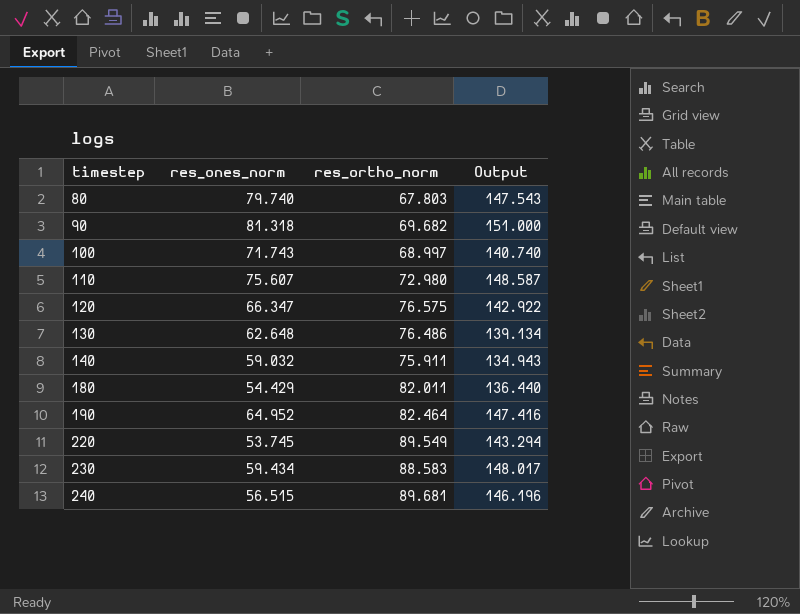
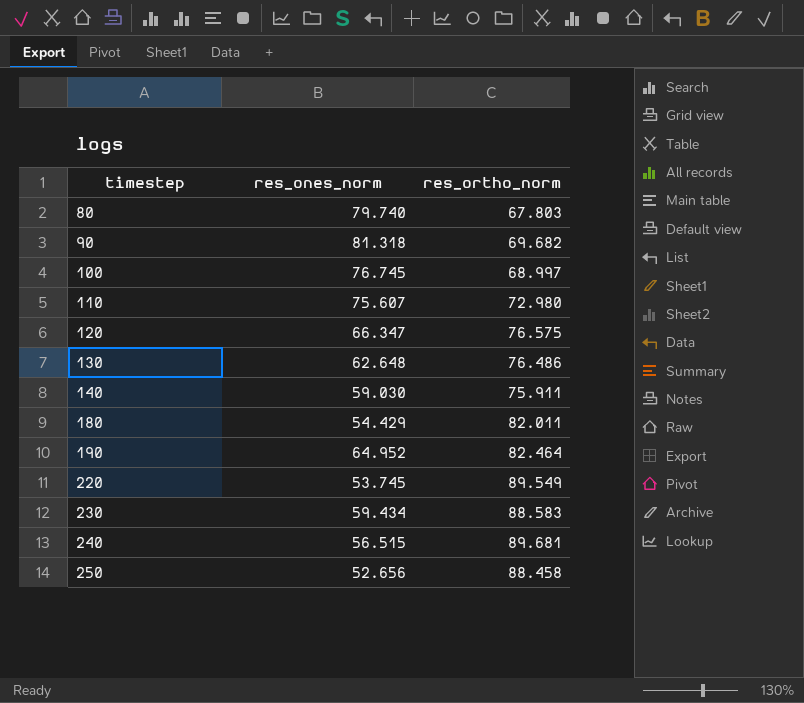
column Output | formula: [res_ones_norm] + [res_ortho_norm] -> none
100 | res_ones_norm: 71.743 -> 76.745
140 | res_ones_norm: 59.032 -> 59.030
row 250: none -> 52.656 | 88.458

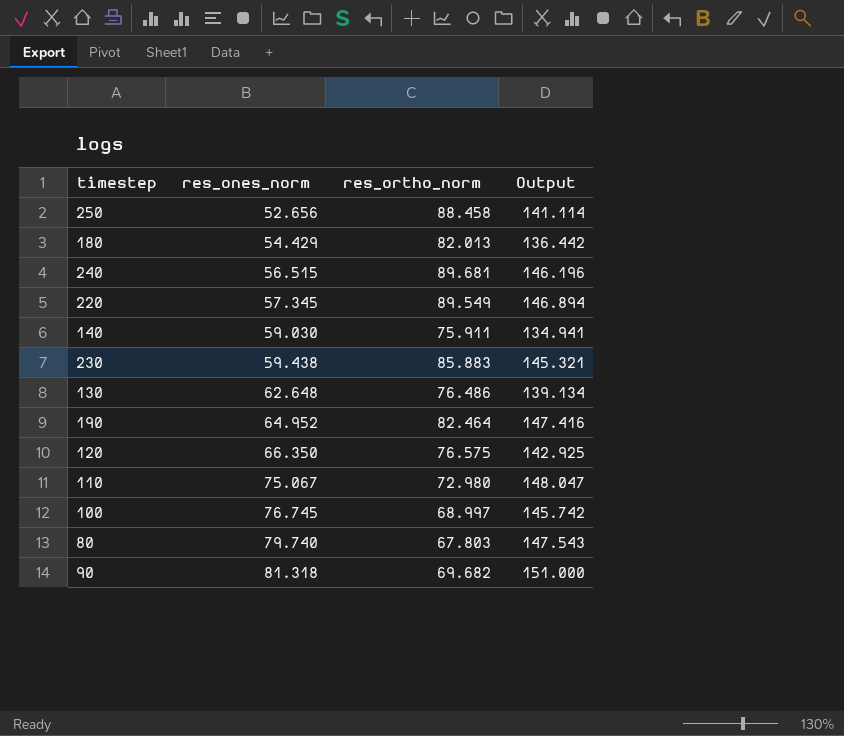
row order: timestep ascending -> res_ones_norm ascending
column Output | formula: none -> [res_ones_norm] + [res_ortho_norm]
180 | res_ortho_norm: 82.011 -> 82.013
220 | res_ones_norm: 53.745 -> 57.345
230 | res_ones_norm: 59.434 -> 59.438
230 | res_ortho_norm: 88.583 -> 85.883
120 | res_ones_norm: 66.347 -> 66.350
110 | res_ones_norm: 75.607 -> 75.067

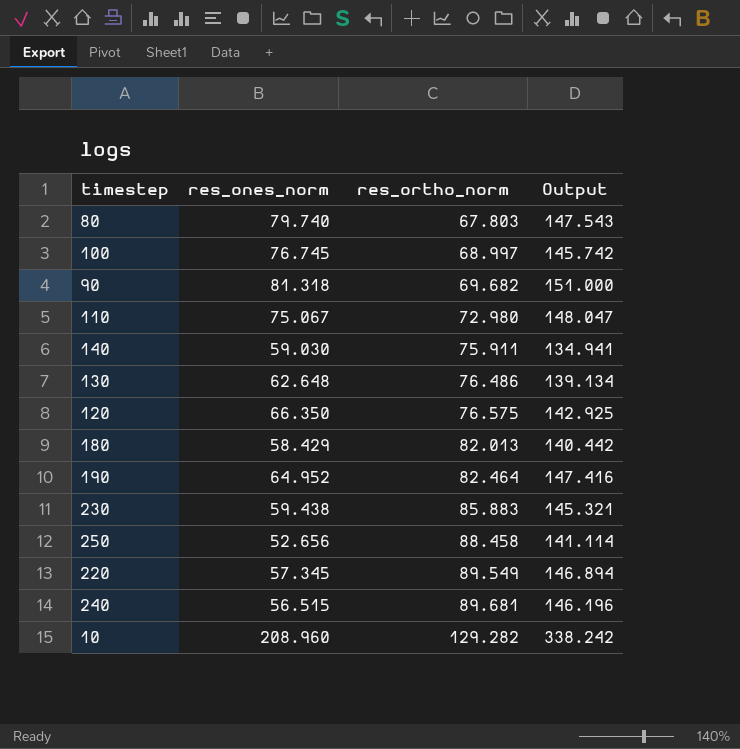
row order: res_ones_norm ascending -> res_ortho_norm ascending
180 | res_ones_norm: 54.429 -> 58.429
180 | Output: 136.442 -> 140.442
row 10: none -> 208.960 | 129.282 | 338.242

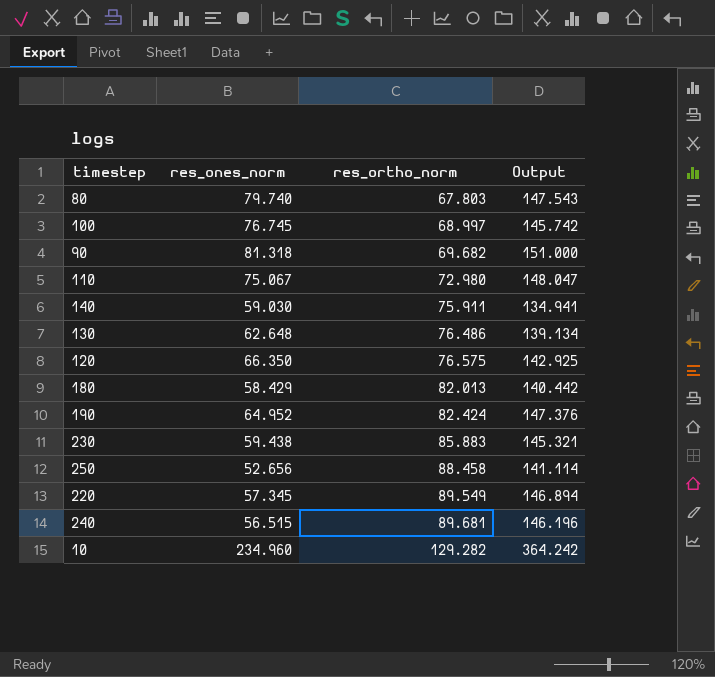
190 | res_ortho_norm: 82.464 -> 82.424
190 | Output: 147.416 -> 147.376
10 | res_ones_norm: 208.960 -> 234.960
10 | Output: 338.242 -> 364.242

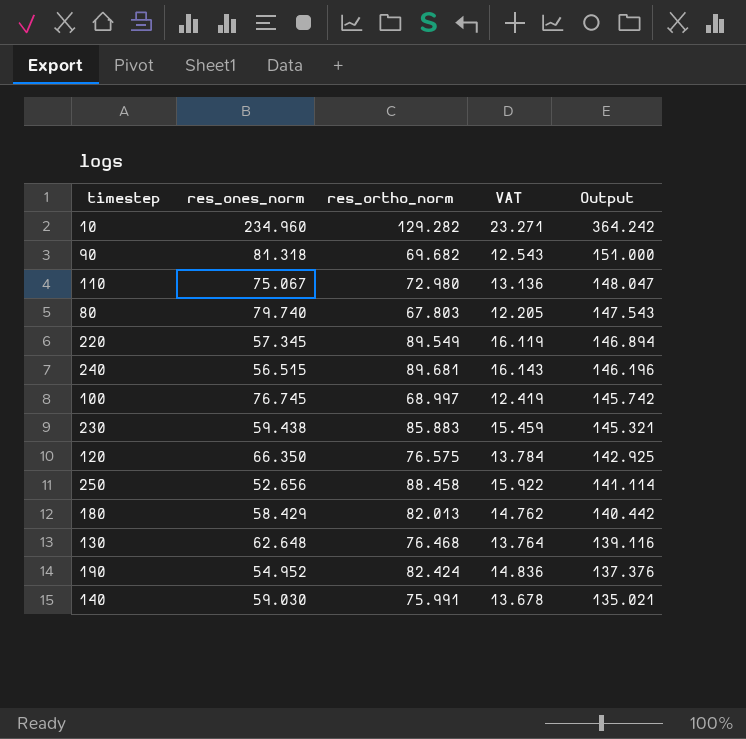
row order: res_ortho_norm ascending -> Output descending
column VAT | formula: none -> [res_ortho_norm] * 0.18
130 | res_ortho_norm: 76.486 -> 76.468
130 | Output: 139.134 -> 139.116
190 | res_ones_norm: 64.952 -> 54.952
190 | Output: 147.376 -> 137.376
140 | res_ortho_norm: 75.911 -> 75.991
140 | Output: 134.941 -> 135.021

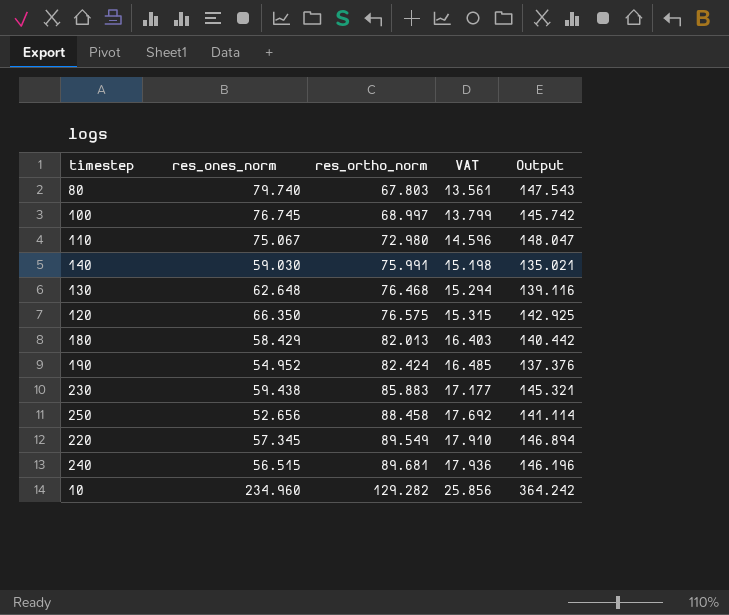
row order: Output descending -> res_ortho_norm ascending
column VAT | formula: [res_ortho_norm] * 0.18 -> [res_ortho_norm] * 0.2
row 90: 81.318 | 69.682 | 12.543 | 151.000 -> none

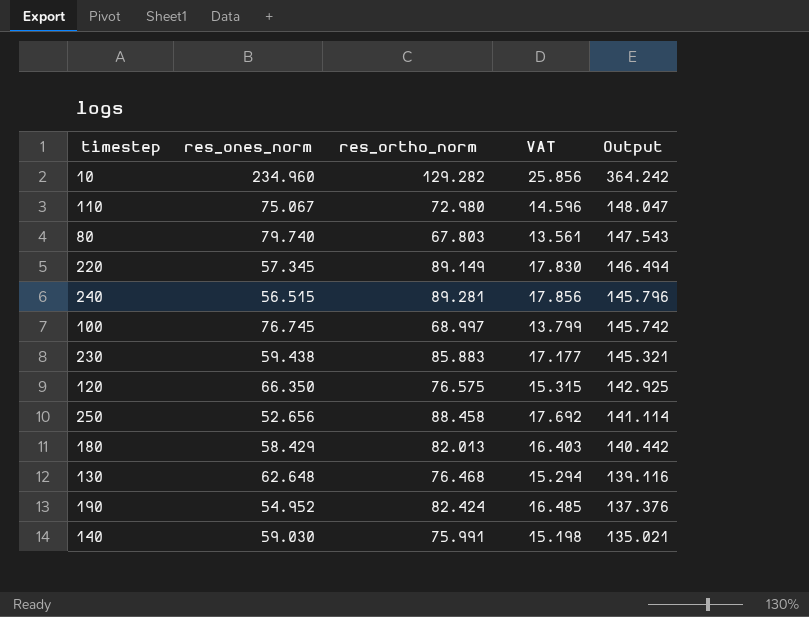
row order: res_ortho_norm ascending -> Output descending
220 | res_ortho_norm: 89.549 -> 89.149
220 | VAT: 17.910 -> 17.830
220 | Output: 146.894 -> 146.494
240 | res_ortho_norm: 89.681 -> 89.281
240 | VAT: 17.936 -> 17.856
240 | Output: 146.196 -> 145.796

